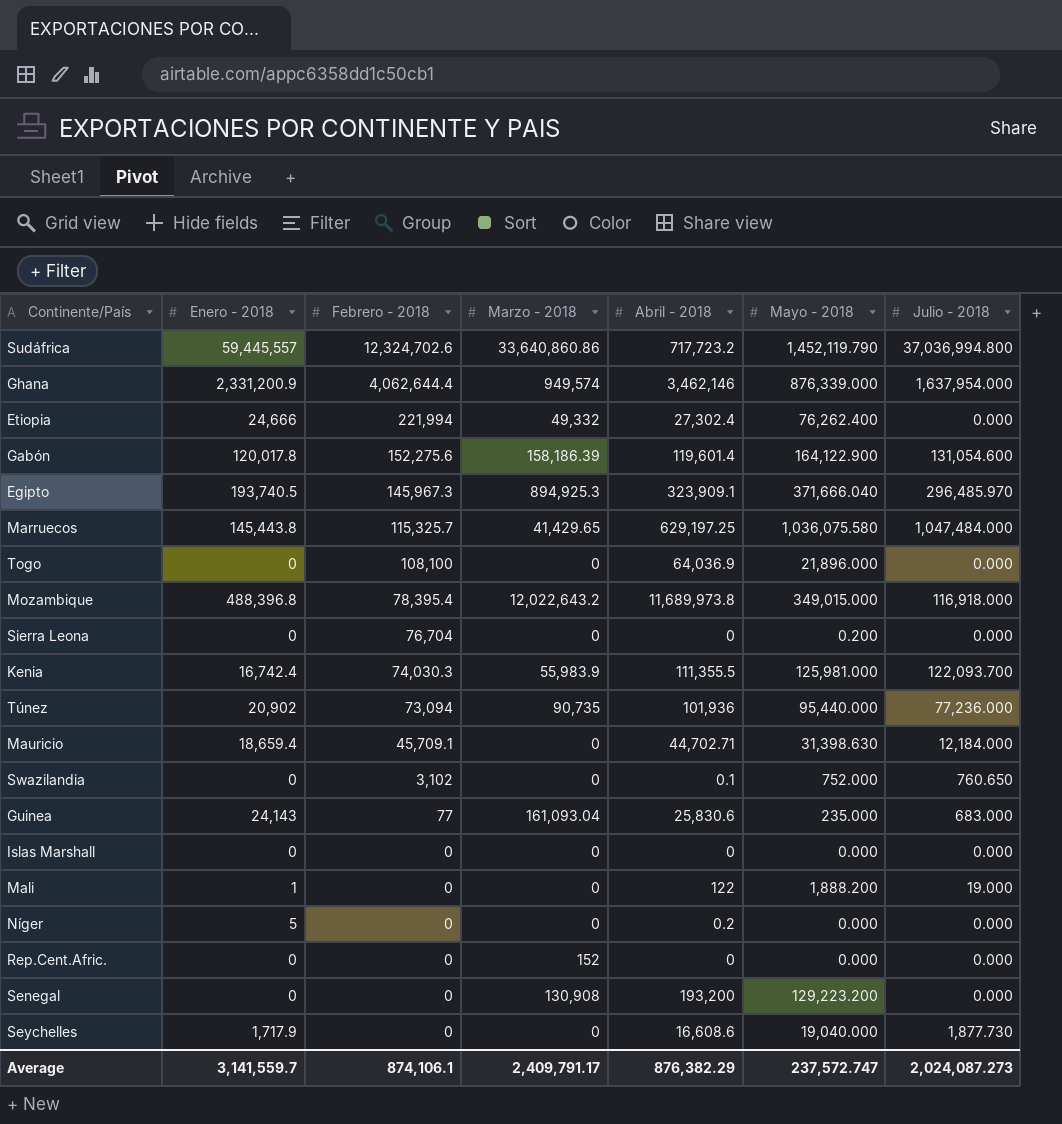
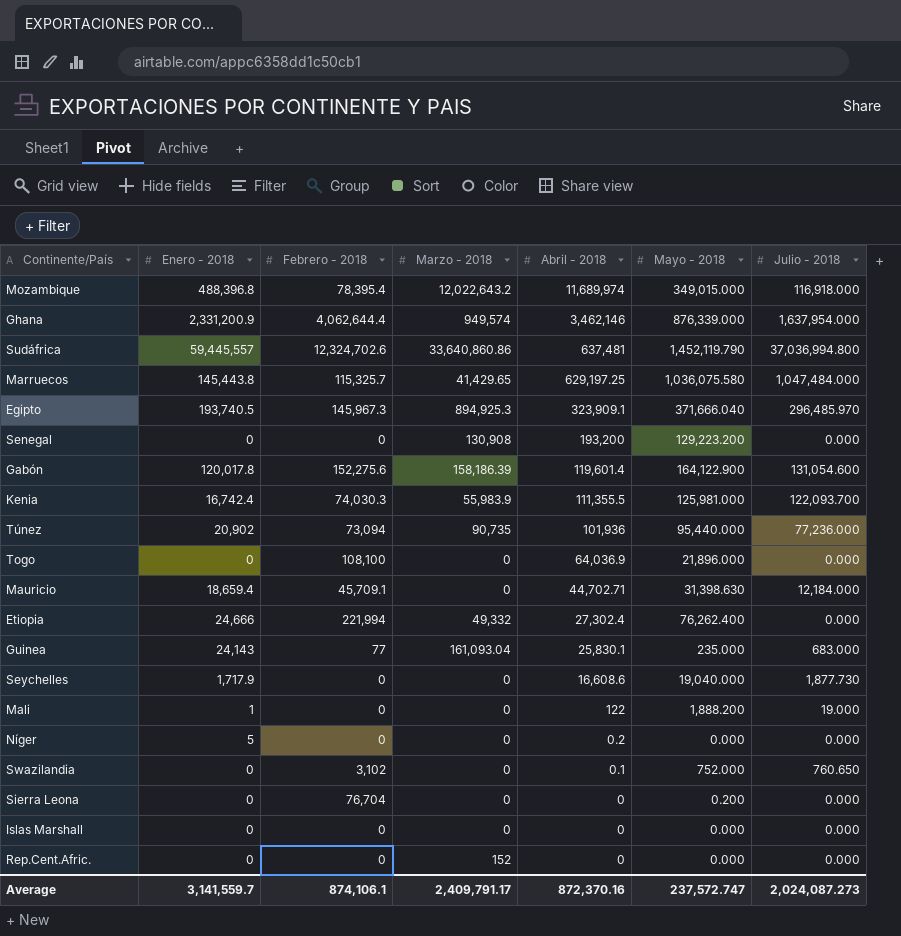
row order: Febrero - 2018 descending -> Abril - 2018 descending
Mozambique | Abril - 2018: 11,689,973.8 -> 11,689,974
Sudáfrica | Abril - 2018: 717,723.2 -> 637,481
Guinea | Abril - 2018: 25,830.6 -> 25,830.1
Average | Abril - 2018: 876,382.29 -> 872,370.16

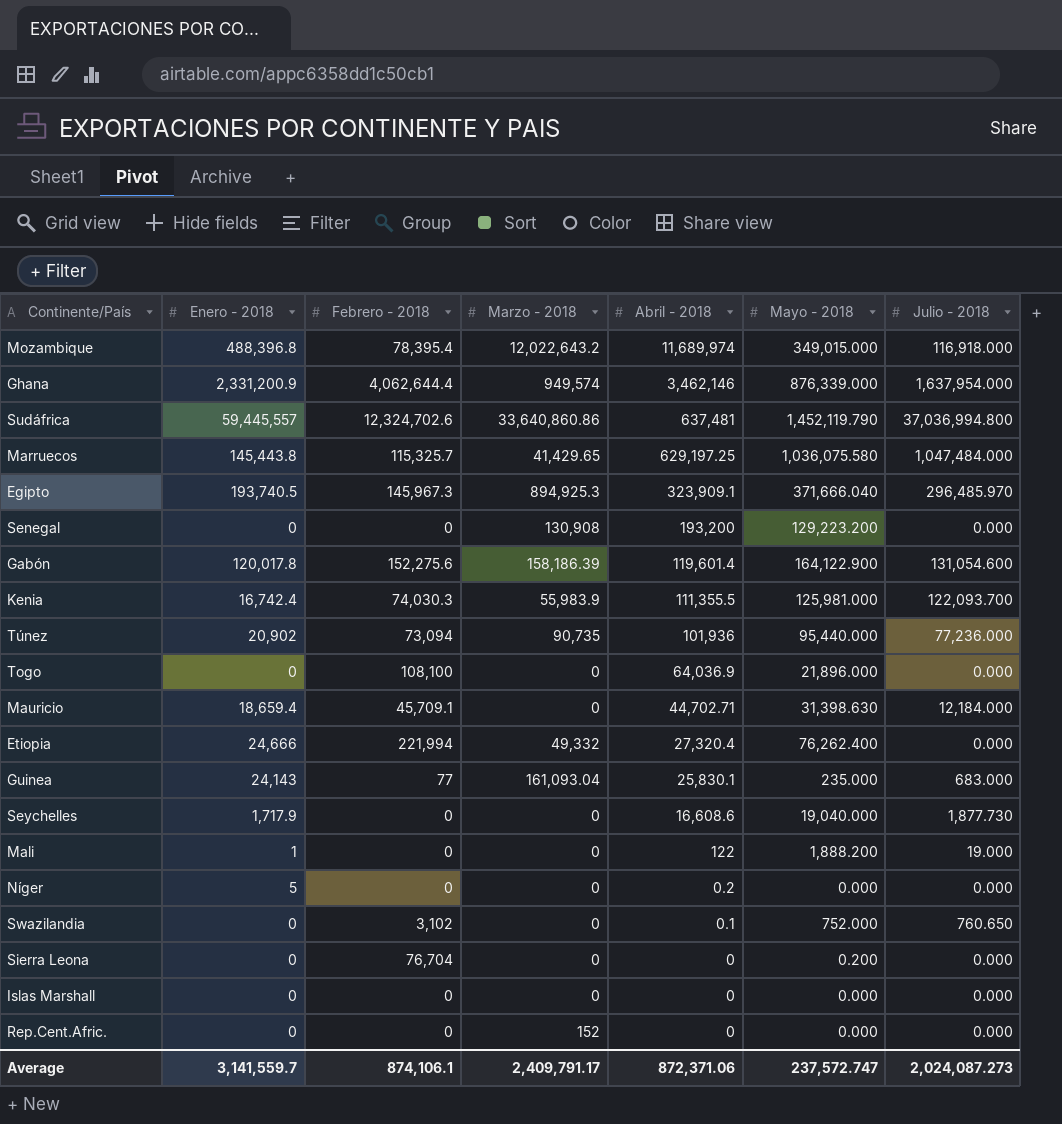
Etiopia | Abril - 2018: 27,302.4 -> 27,320.4
Average | Abril - 2018: 872,370.16 -> 872,371.06

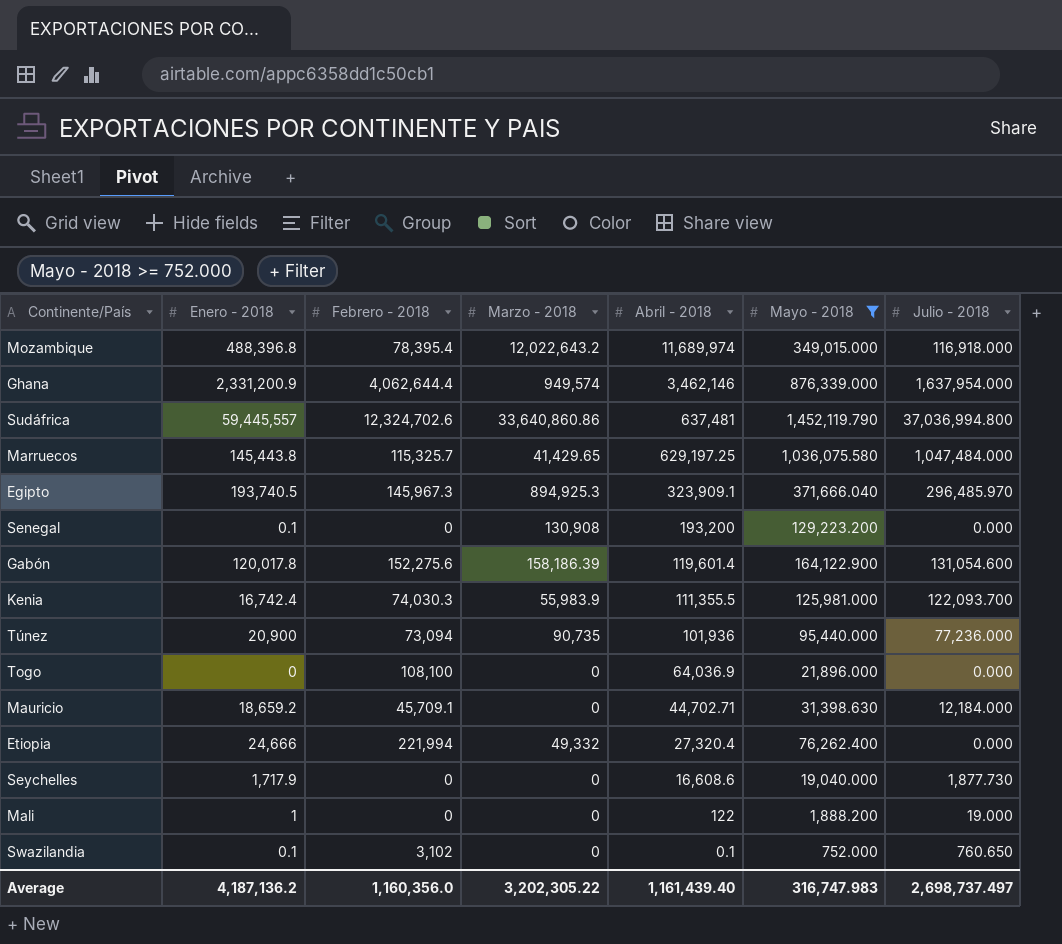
filter: none -> Mayo - 2018 >= 752.000
Senegal | Enero - 2018: 0 -> 0.1
Túnez | Enero - 2018: 20,902 -> 20,900
Mauricio | Enero - 2018: 18,659.4 -> 18,659.2
Swazilandia | Enero - 2018: 0 -> 0.1
Average | Enero - 2018: 3,141,559.7 -> 4,187,136.2
Average | Febrero - 2018: 874,106.1 -> 1,160,356.0
Average | Marzo - 2018: 2,409,791.17 -> 3,202,305.22
Average | Abril - 2018: 872,371.06 -> 1,161,439.40
Average | Mayo - 2018: 237,572.747 -> 316,747.983
Average | Julio - 2018: 2,024,087.273 -> 2,698,737.497

